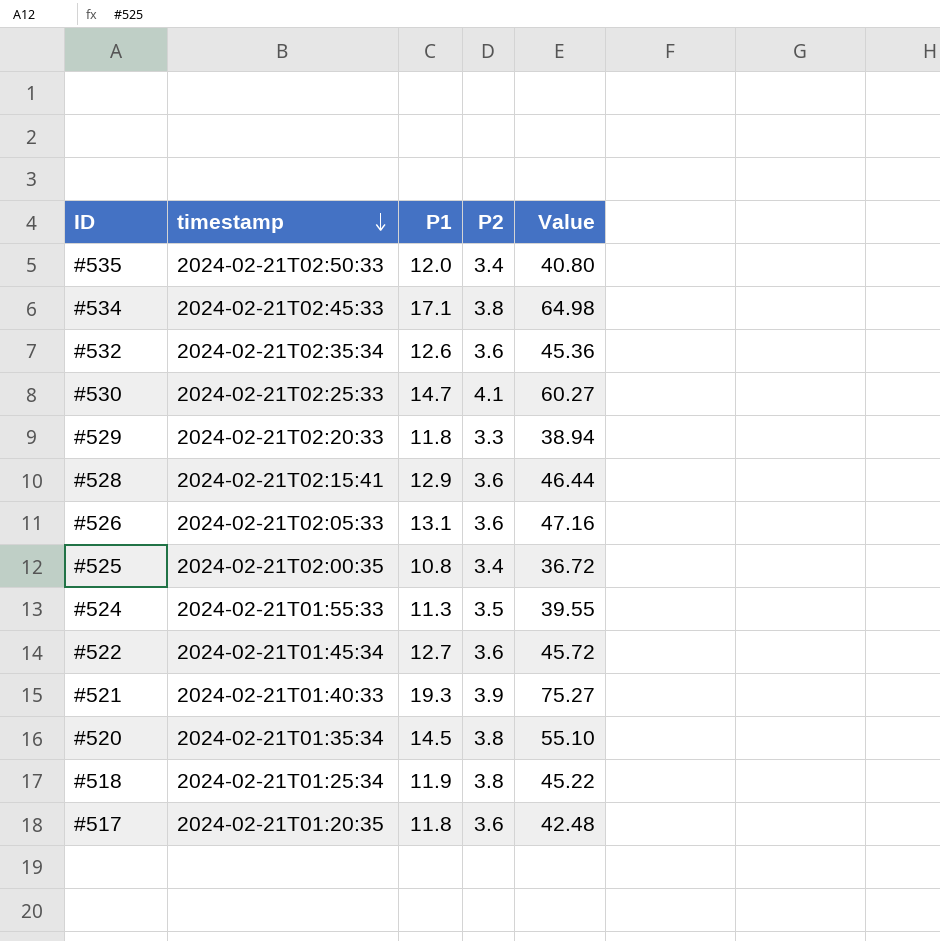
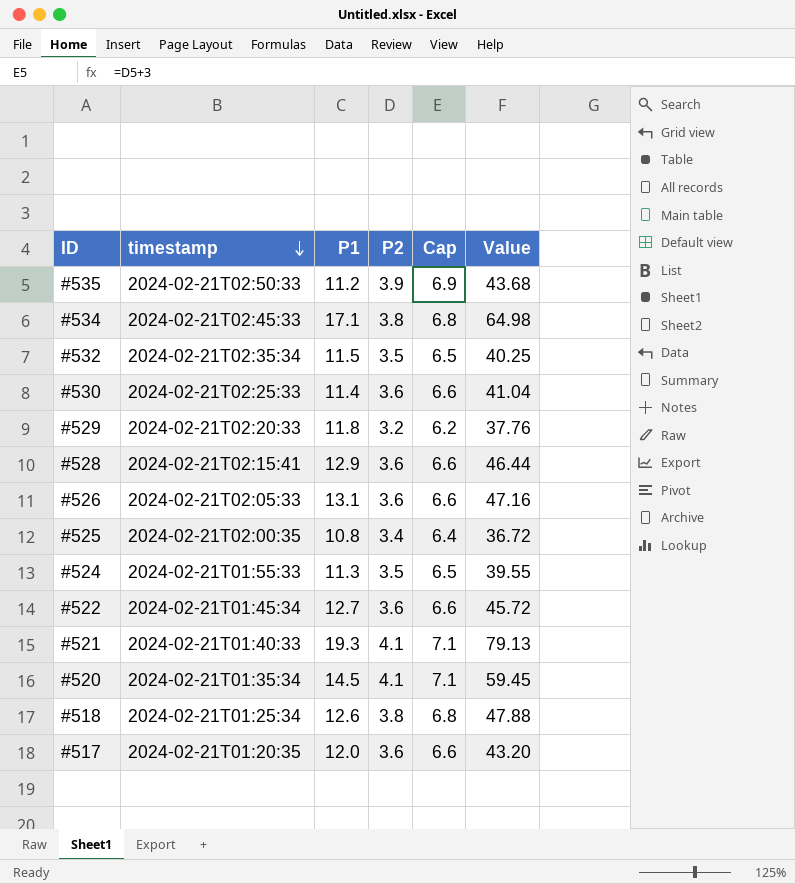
column Cap | formula: none -> [P2] + 3
#535 | P1: 12.0 -> 11.2
#535 | P2: 3.4 -> 3.9
#535 | Value: 40.80 -> 43.68
#532 | P1: 12.6 -> 11.5
#532 | P2: 3.6 -> 3.5
#532 | Value: 45.36 -> 40.25
#530 | P1: 14.7 -> 11.4
#530 | P2: 4.1 -> 3.6
#530 | Value: 60.27 -> 41.04
#529 | P2: 3.3 -> 3.2
#529 | Value: 38.94 -> 37.76
#521 | P2: 3.9 -> 4.1
#521 | Value: 75.27 -> 79.13
#520 | P2: 3.8 -> 4.1
#520 | Value: 55.10 -> 59.45
#518 | P1: 11.9 -> 12.6
#518 | Value: 45.22 -> 47.88
#517 | P1: 11.8 -> 12.0
#517 | Value: 42.48 -> 43.20

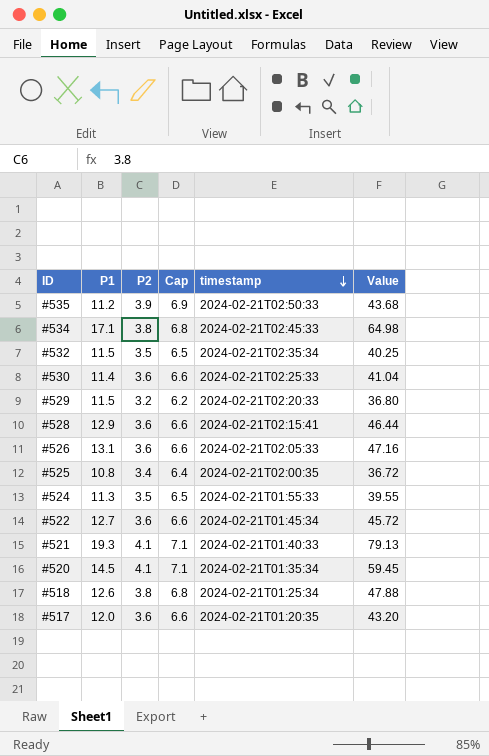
column timestamp | position: 2 -> 5
#529 | P1: 11.8 -> 11.5
#529 | Value: 37.76 -> 36.80

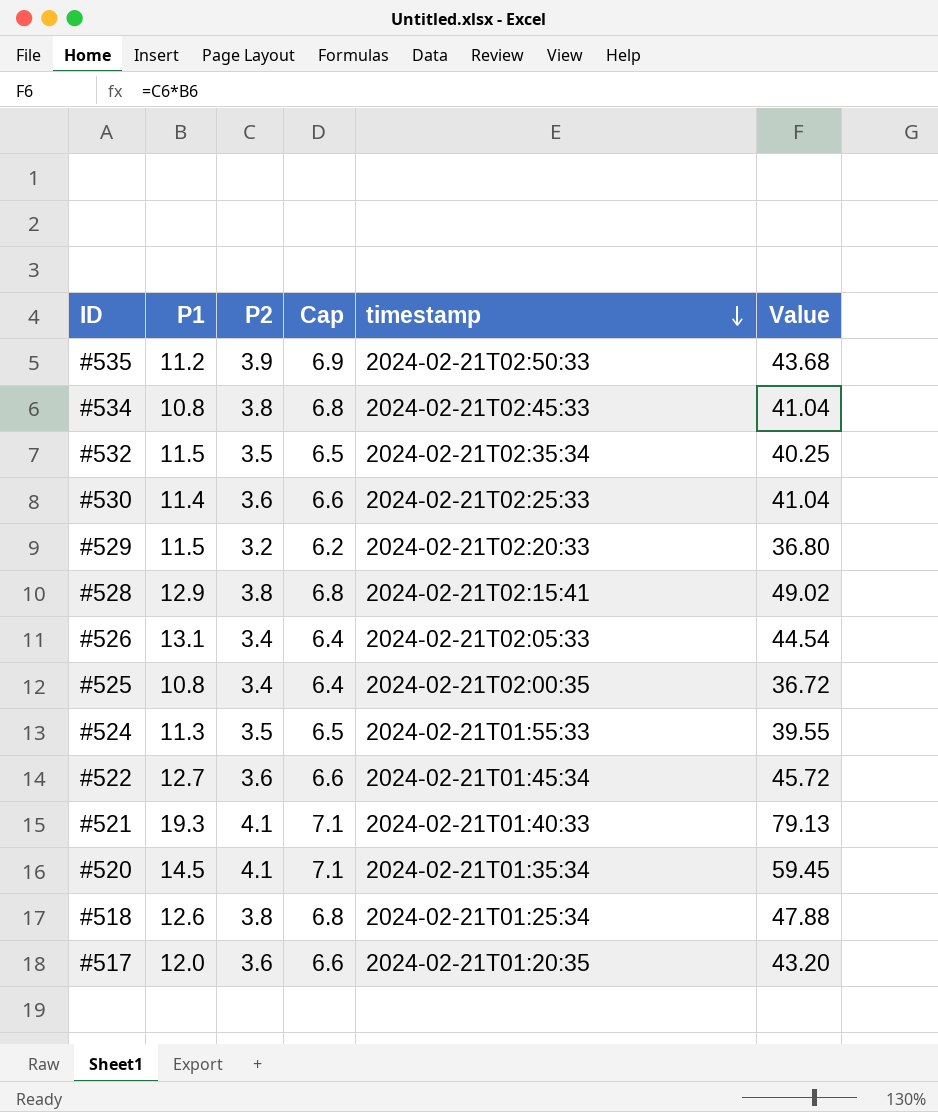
#534 | P1: 17.1 -> 10.8
#534 | Value: 64.98 -> 41.04
#528 | P2: 3.6 -> 3.8
#528 | Cap: 6.6 -> 6.8
#528 | Value: 46.44 -> 49.02
#526 | P2: 3.6 -> 3.4
#526 | Cap: 6.6 -> 6.4
#526 | Value: 47.16 -> 44.54

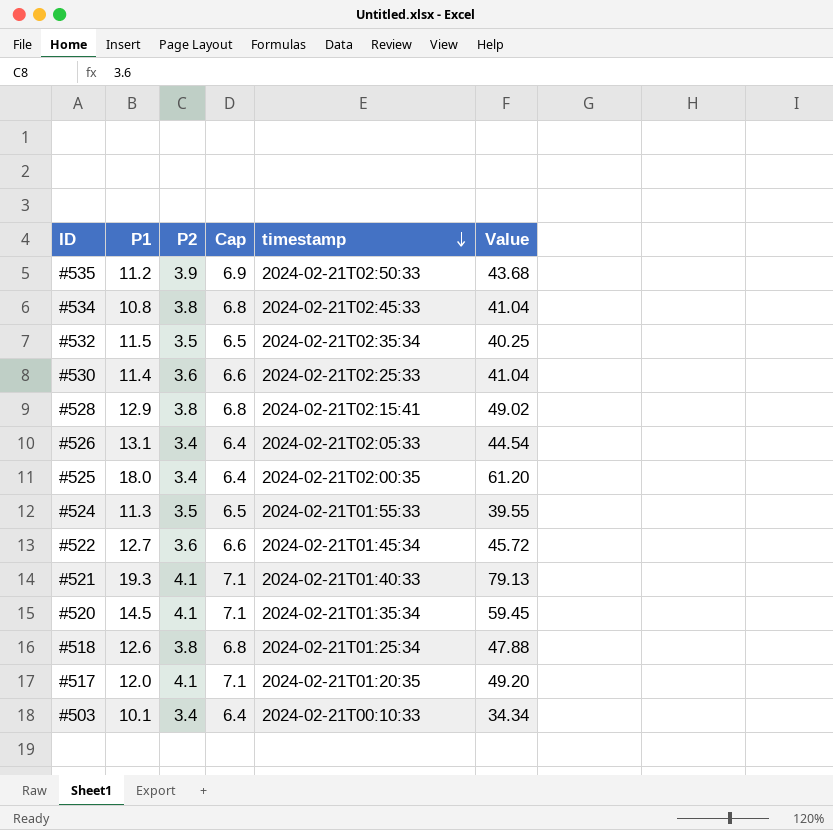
row #529: 11.5 | 3.2 | 6.2 | 2024-02-21T02:20:33 | 36.80 -> none
#525 | P1: 10.8 -> 18.0
#525 | Value: 36.72 -> 61.20
#517 | P2: 3.6 -> 4.1
#517 | Cap: 6.6 -> 7.1
#517 | Value: 43.20 -> 49.20
row #503: none -> 10.1 | 3.4 | 6.4 | 2024-02-21T00:10:33 | 34.34

